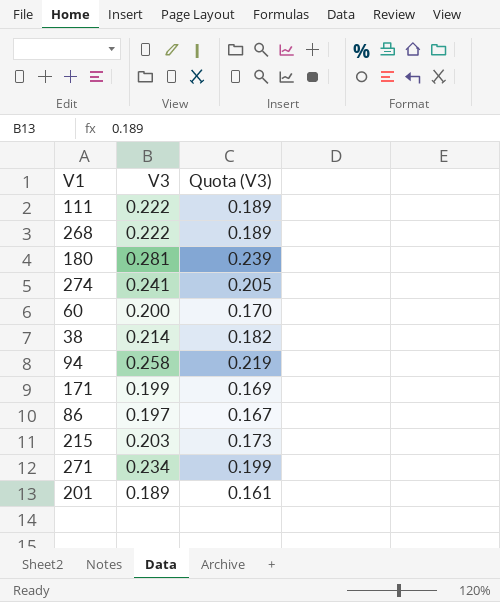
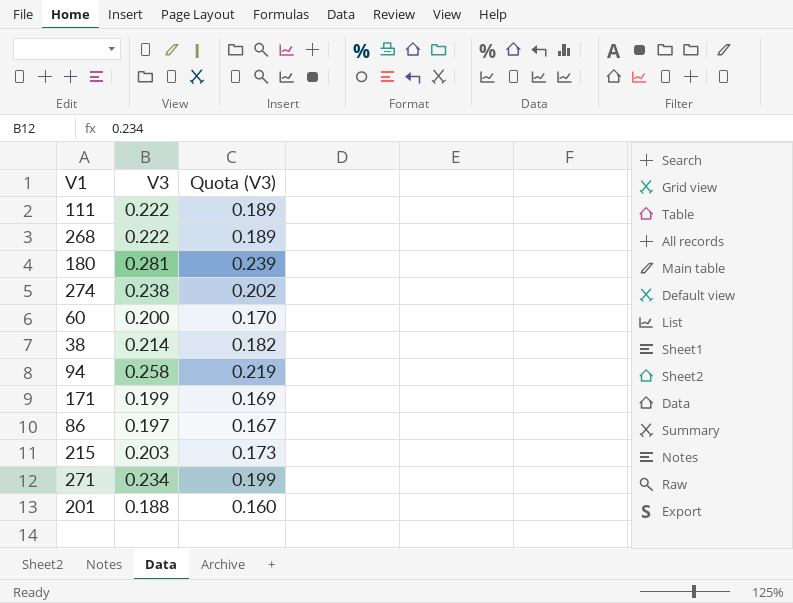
274 | V3: 0.241 -> 0.238
274 | Quota (V3): 0.205 -> 0.202
201 | V3: 0.189 -> 0.188
201 | Quota (V3): 0.161 -> 0.160

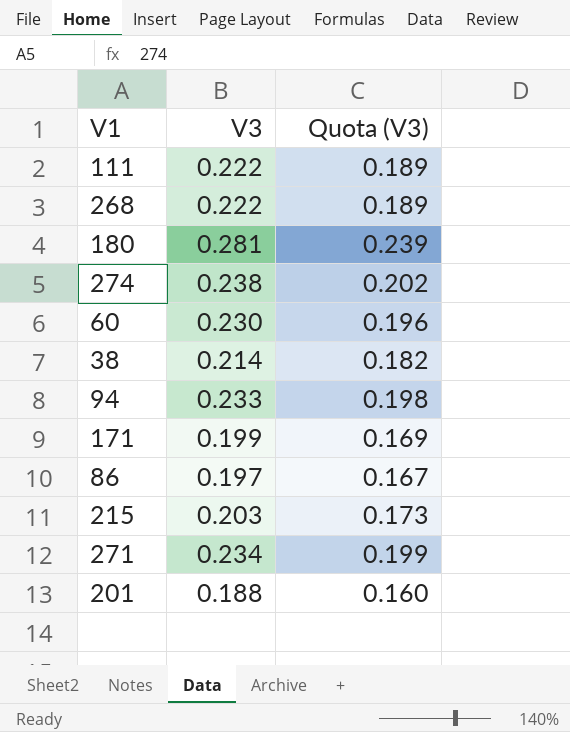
60 | V3: 0.200 -> 0.230
60 | Quota (V3): 0.170 -> 0.196
94 | V3: 0.258 -> 0.233
94 | Quota (V3): 0.219 -> 0.198

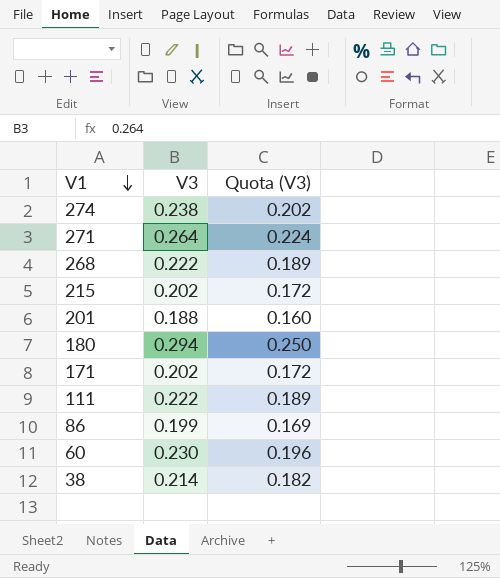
row order: none -> V1 descending
row 94: 0.233 | 0.198 -> none
271 | V3: 0.234 -> 0.264
271 | Quota (V3): 0.199 -> 0.224
215 | V3: 0.203 -> 0.202
215 | Quota (V3): 0.173 -> 0.172
180 | V3: 0.281 -> 0.294
180 | Quota (V3): 0.239 -> 0.250
171 | V3: 0.199 -> 0.202
171 | Quota (V3): 0.169 -> 0.172
86 | V3: 0.197 -> 0.199
86 | Quota (V3): 0.167 -> 0.169

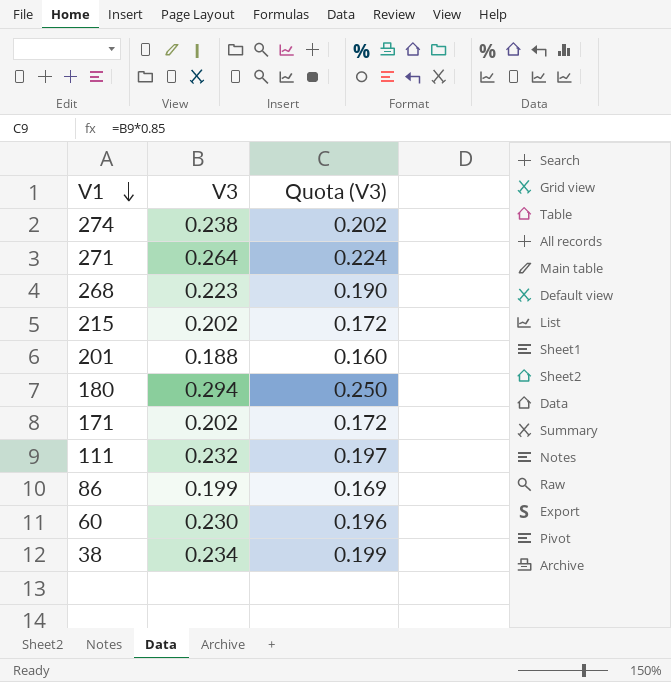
268 | V3: 0.222 -> 0.223
268 | Quota (V3): 0.189 -> 0.190
111 | V3: 0.222 -> 0.232
111 | Quota (V3): 0.189 -> 0.197
38 | V3: 0.214 -> 0.234
38 | Quota (V3): 0.182 -> 0.199

